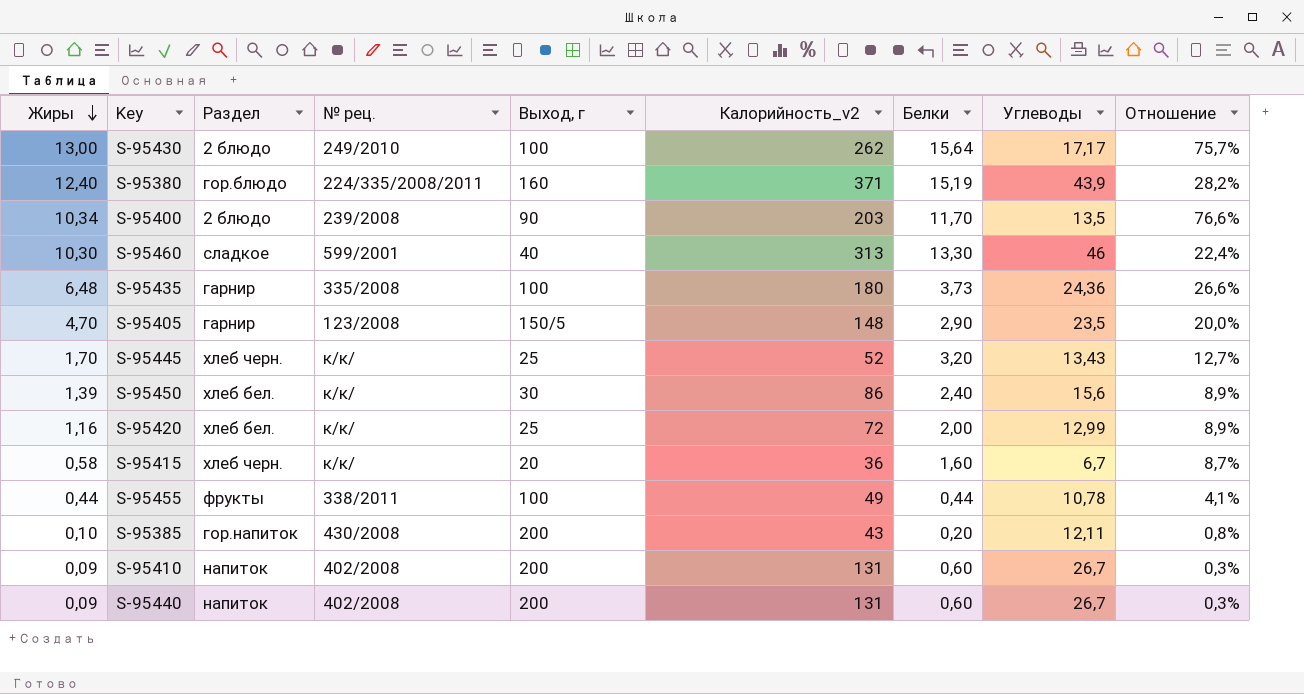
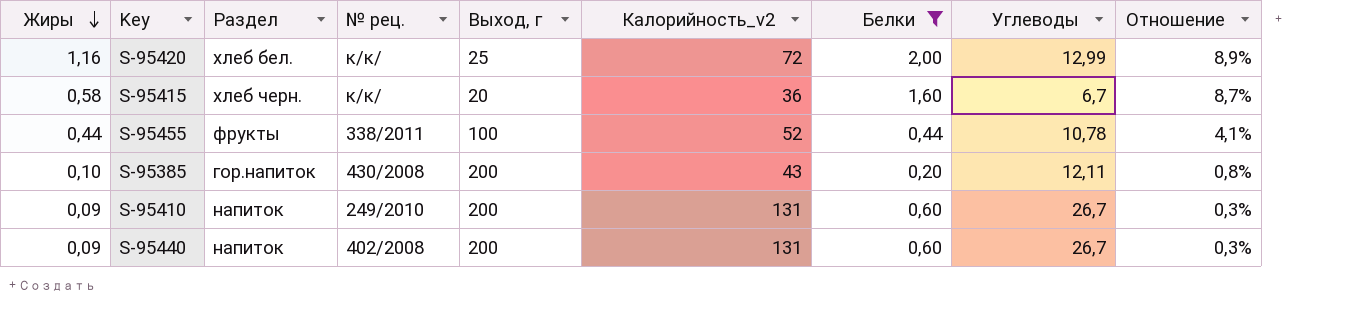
filter: none -> Белки <= 2,00
S-95455 | Калорийность_v2: 49 -> 52
S-95410 | № рец.: 402/2008 -> 249/2010

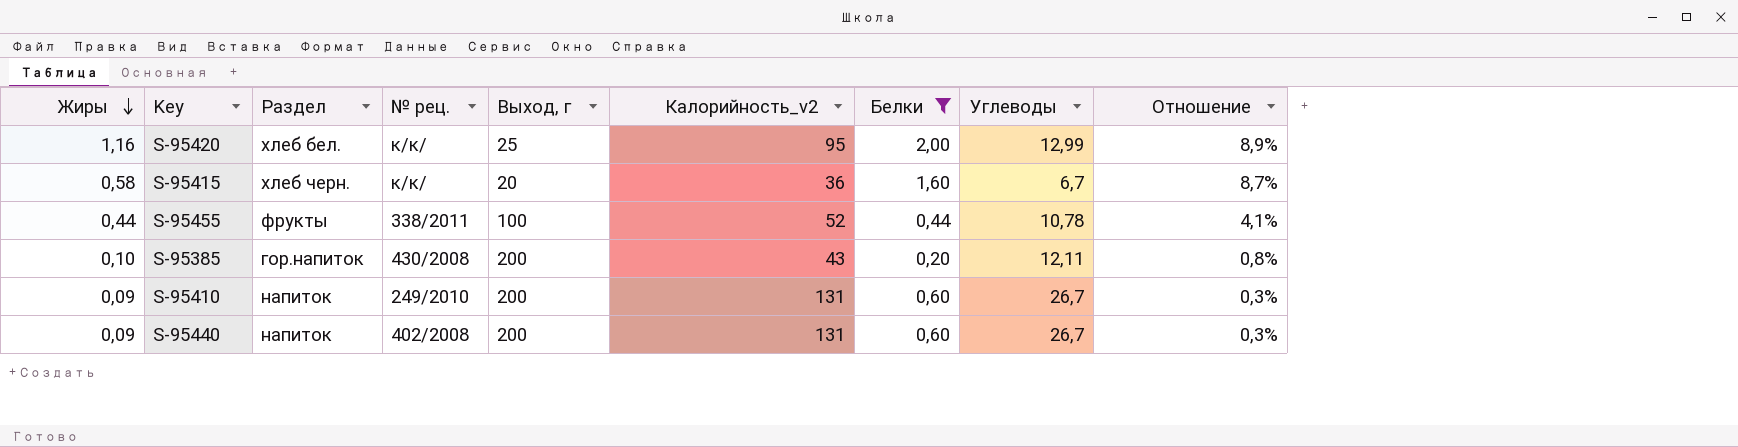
S-95420 | Калорийность_v2: 72 -> 95

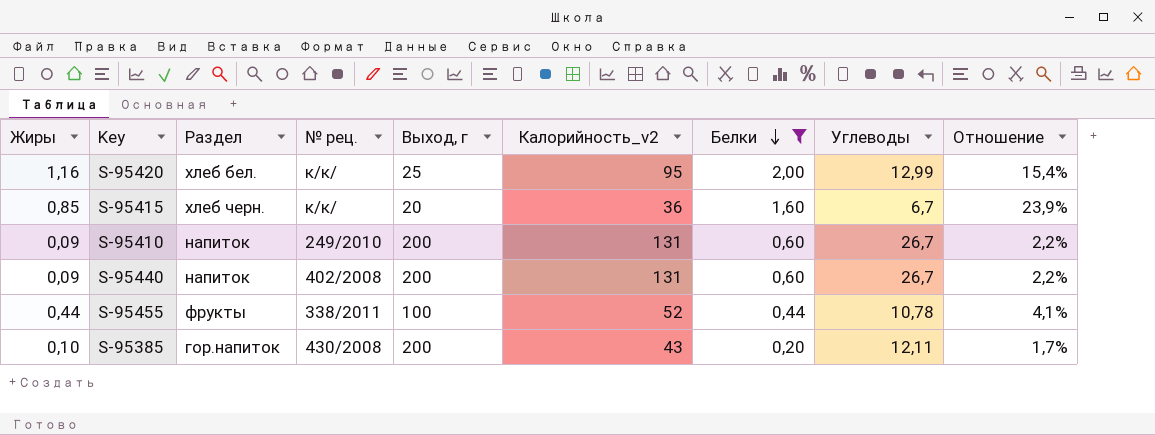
row order: Жиры descending -> Белки descending
column Отношение | formula: [Жиры] / [Углеводы] -> [Белки] / [Углеводы]
S-95415 | Жиры: 0,58 -> 0,85

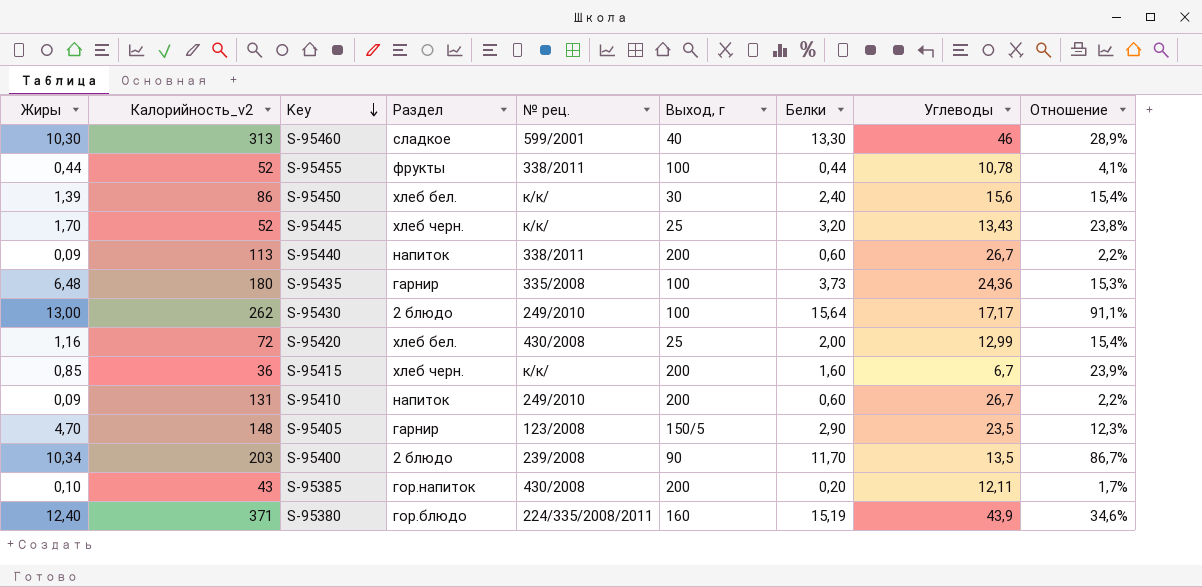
filter: Белки <= 2,00 -> none
row order: Белки descending -> Key descending
column Калорийность_v2 | position: 6 -> 2
S-95440 | Калорийность_v2: 131 -> 113
S-95440 | № рец.: 402/2008 -> 338/2011
S-95420 | Калорийность_v2: 95 -> 72
S-95420 | № рец.: к/к/ -> 430/2008
S-95415 | Выход, г: 20 -> 200

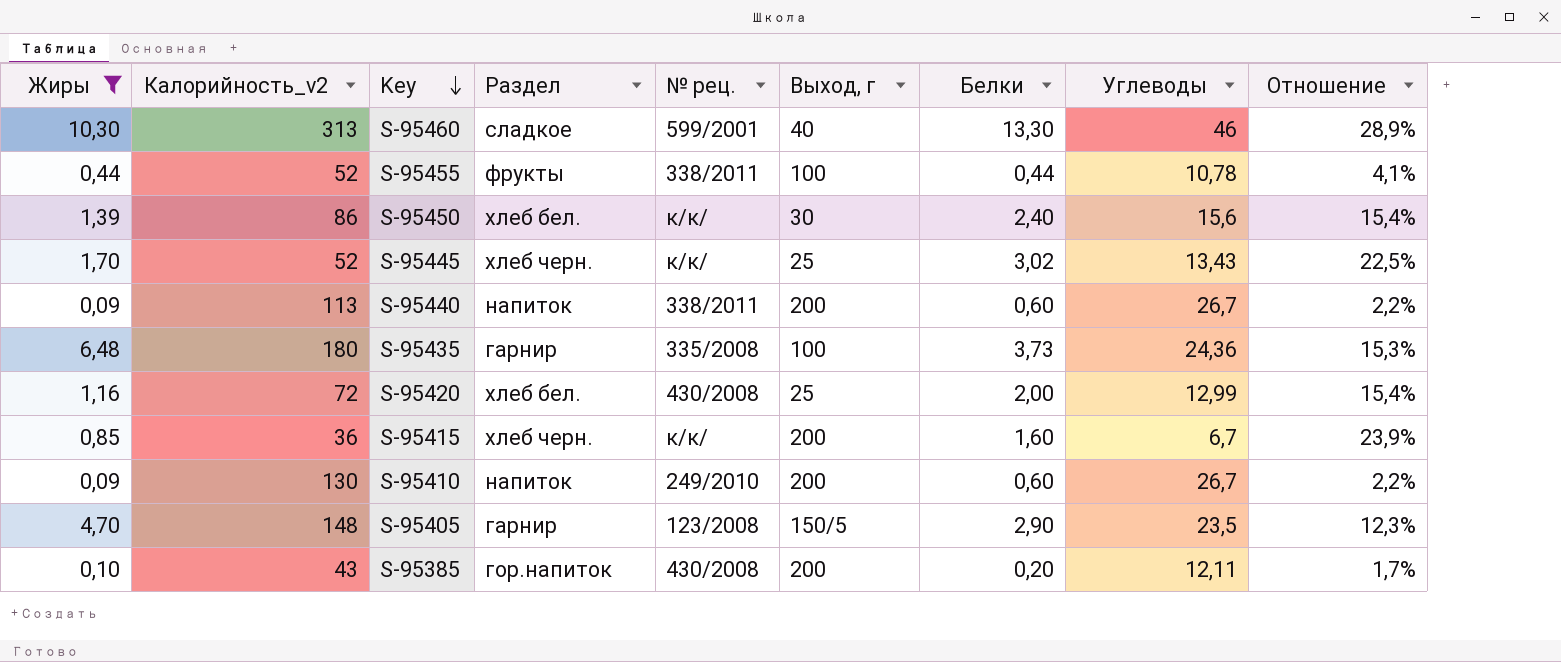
filter: none -> Жиры <= 10,30
S-95445 | Белки: 3,20 -> 3,02
S-95445 | Отношение: 23,8% -> 22,5%
S-95410 | Калорийность_v2: 131 -> 130

